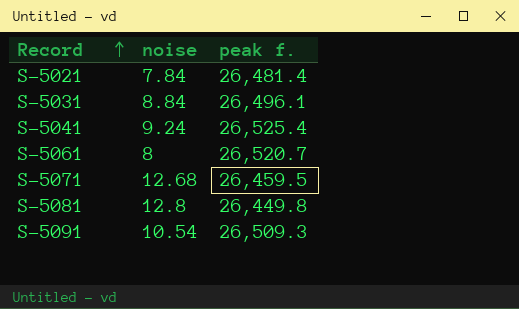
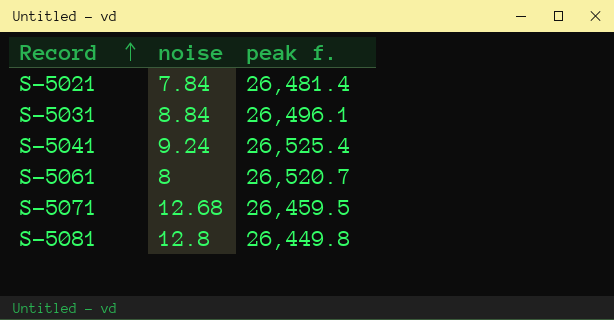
row S-5091: 10.54 | 26,509.3 -> none

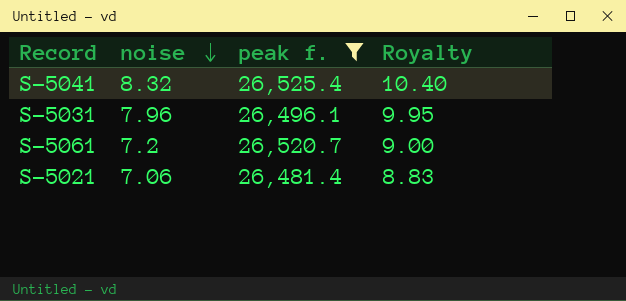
filter: none -> peak f. >= 26,481.4
row order: Record ascending -> noise descending
column Royalty | formula: none -> [noise] * 1.25
S-5041 | noise: 9.24 -> 8.32
S-5031 | noise: 8.84 -> 7.96
S-5061 | noise: 8 -> 7.2
S-5021 | noise: 7.84 -> 7.06

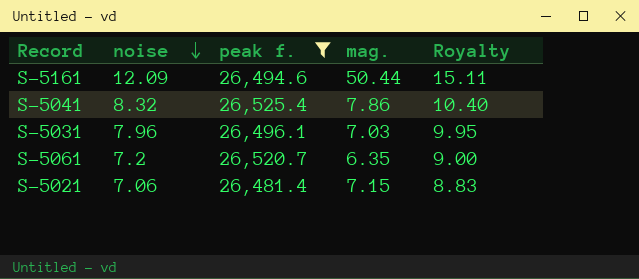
column mag. | position: none -> 4
row S-5161: none -> 12.09 | 26,494.6 | 50.44 | 15.11

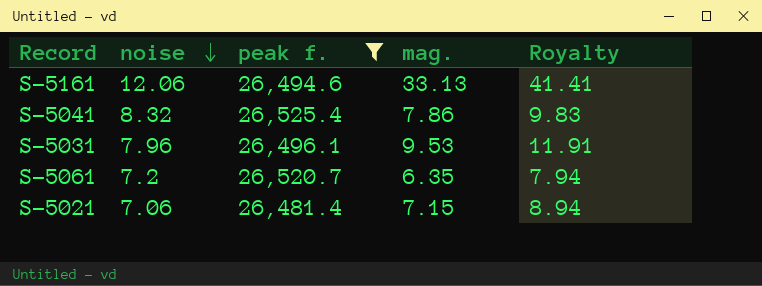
column Royalty | formula: [noise] * 1.25 -> [mag.] * 1.25
S-5161 | noise: 12.09 -> 12.06
S-5161 | mag.: 50.44 -> 33.13
S-5031 | mag.: 7.03 -> 9.53

